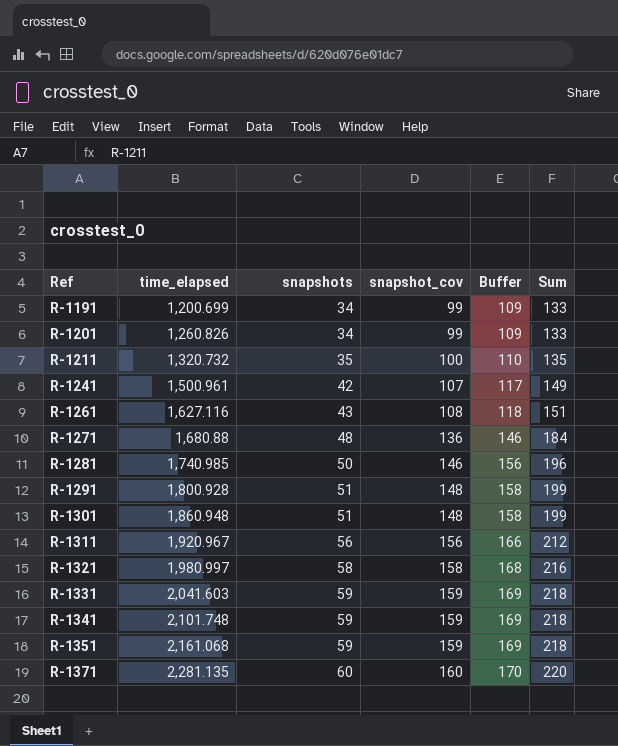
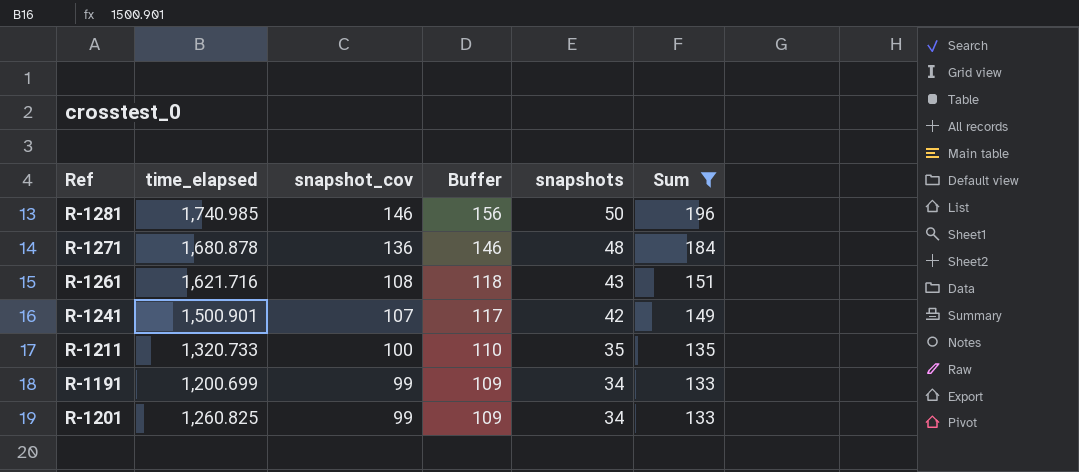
filter: none -> Sum <= 196
row order: Ref ascending -> snapshot_cov descending
column snapshots | position: 3 -> 5
R-1271 | time_elapsed: 1,680.88 -> 1,680.878
R-1261 | time_elapsed: 1,627.116 -> 1,621.716
R-1241 | time_elapsed: 1,500.961 -> 1,500.901
R-1211 | time_elapsed: 1,320.732 -> 1,320.733
R-1201 | time_elapsed: 1,260.826 -> 1,260.825

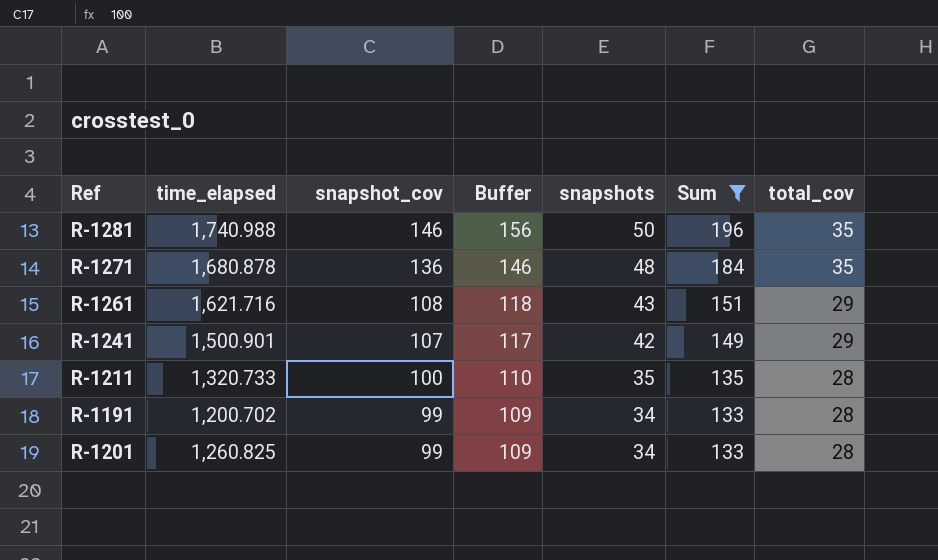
column total_cov | position: none -> 7
R-1281 | time_elapsed: 1,740.985 -> 1,740.988
R-1191 | time_elapsed: 1,200.699 -> 1,200.702

